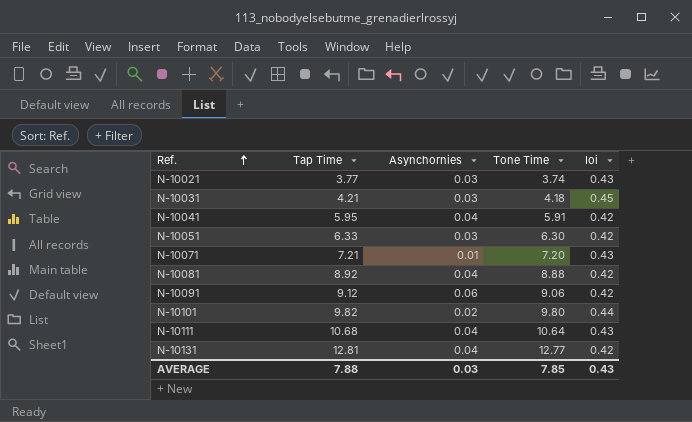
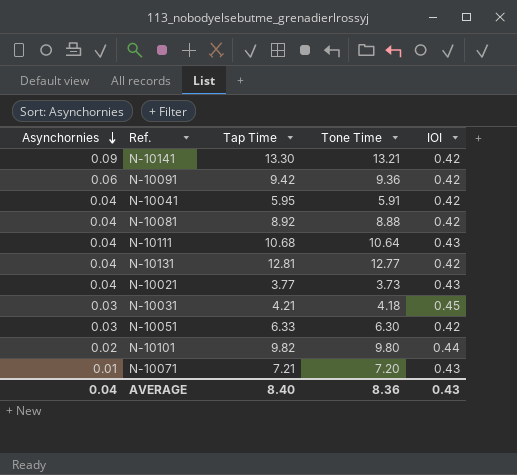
row order: Ref. ascending -> Asynchornies descending
column Asynchornies | position: 3 -> 1
column name: Ioi -> IOI
row N-10141: none -> 0.09 | 13.30 | 13.21 | 0.42
N-10091 | Tap Time: 9.12 -> 9.42
N-10091 | Tone Time: 9.06 -> 9.36
N-10021 | Asynchornies: 0.03 -> 0.04
N-10021 | Tone Time: 3.74 -> 3.73
AVERAGE | Asynchornies: 0.03 -> 0.04
AVERAGE | Tap Time: 7.88 -> 8.40
AVERAGE | Tone Time: 7.85 -> 8.36

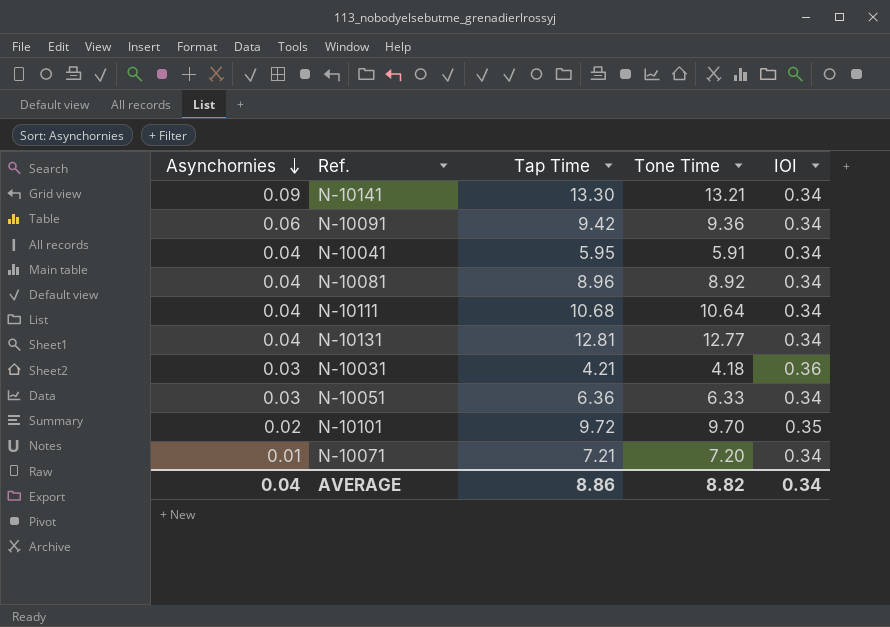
row N-10021: 0.04 | 3.77 | 3.73 | 0.43 -> none
N-10141 | IOI: 0.42 -> 0.34
N-10091 | IOI: 0.42 -> 0.34
N-10041 | IOI: 0.42 -> 0.34
N-10081 | Tap Time: 8.92 -> 8.96
N-10081 | Tone Time: 8.88 -> 8.92
N-10081 | IOI: 0.42 -> 0.34
N-10111 | IOI: 0.43 -> 0.34
N-10131 | IOI: 0.42 -> 0.34
N-10031 | IOI: 0.45 -> 0.36
N-10051 | Tap Time: 6.33 -> 6.36
N-10051 | Tone Time: 6.30 -> 6.33
N-10051 | IOI: 0.42 -> 0.34
N-10101 | Tap Time: 9.82 -> 9.72
N-10101 | Tone Time: 9.80 -> 9.70
N-10101 | IOI: 0.44 -> 0.35
N-10071 | IOI: 0.43 -> 0.34
AVERAGE | Tap Time: 8.40 -> 8.86
AVERAGE | Tone Time: 8.36 -> 8.82
AVERAGE | IOI: 0.43 -> 0.34

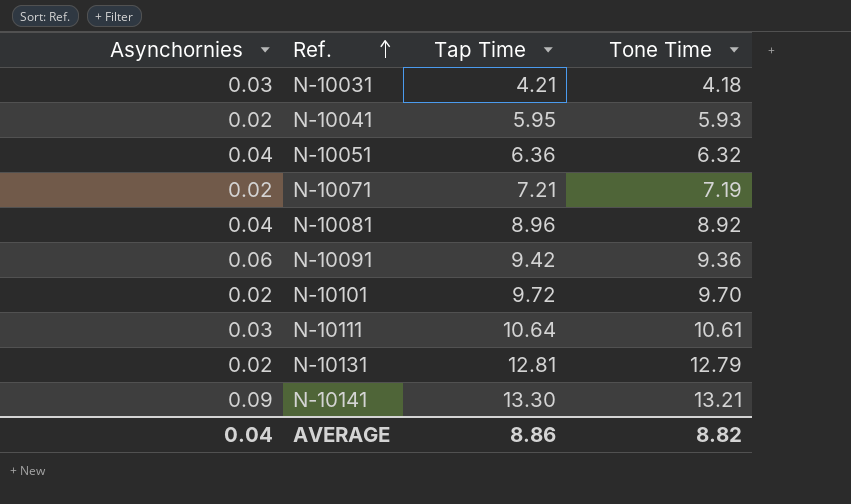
row order: Asynchornies descending -> Ref. ascending
column IOI | position: 5 -> none
N-10041 | Asynchornies: 0.04 -> 0.02
N-10041 | Tone Time: 5.91 -> 5.93
N-10051 | Asynchornies: 0.03 -> 0.04
N-10051 | Tone Time: 6.33 -> 6.32
N-10071 | Asynchornies: 0.01 -> 0.02
N-10071 | Tone Time: 7.20 -> 7.19
N-10111 | Asynchornies: 0.04 -> 0.03
N-10111 | Tap Time: 10.68 -> 10.64
N-10111 | Tone Time: 10.64 -> 10.61
N-10131 | Asynchornies: 0.04 -> 0.02
N-10131 | Tone Time: 12.77 -> 12.79

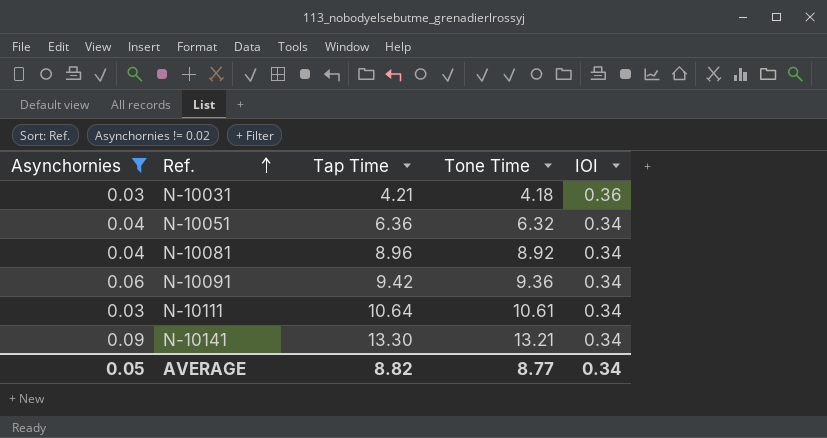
filter: none -> Asynchornies != 0.02
column IOI | position: none -> 5
AVERAGE | Asynchornies: 0.04 -> 0.05
AVERAGE | Tap Time: 8.86 -> 8.82
AVERAGE | Tone Time: 8.82 -> 8.77

